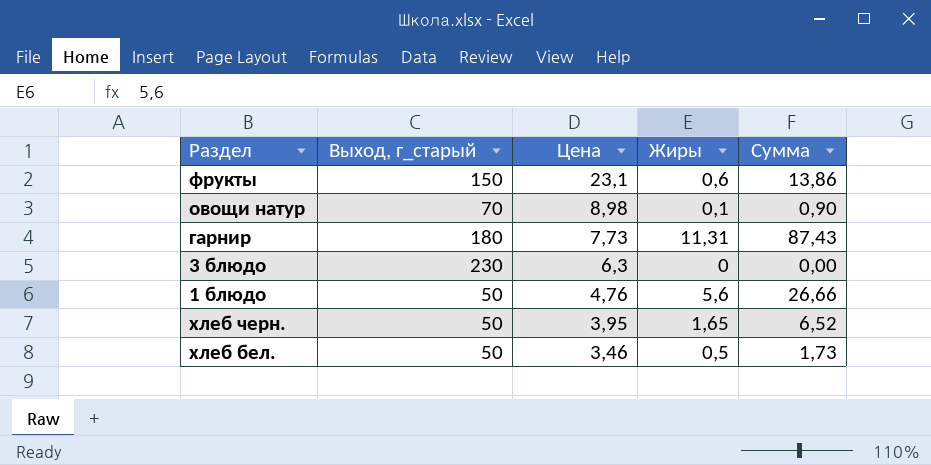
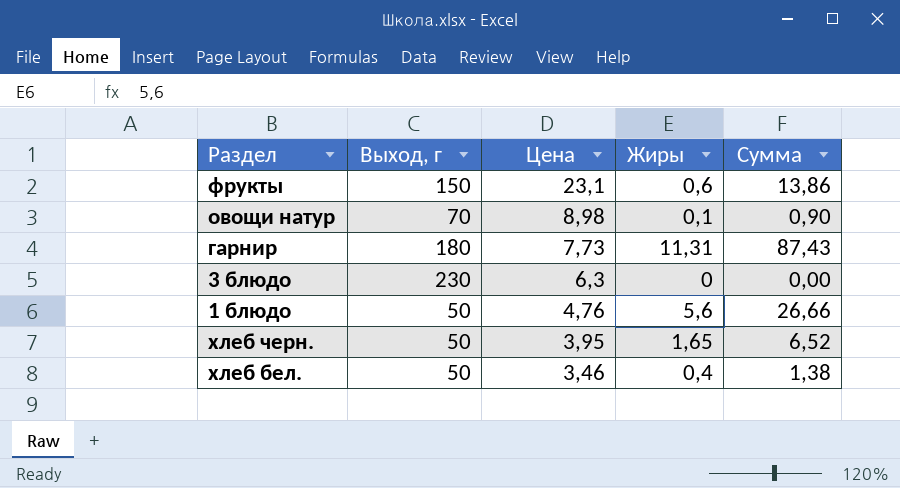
column name: Выход, г_старый -> Выход, г
хлеб бел. | Жиры: 0,5 -> 0,4
хлеб бел. | Сумма: 1,73 -> 1,38

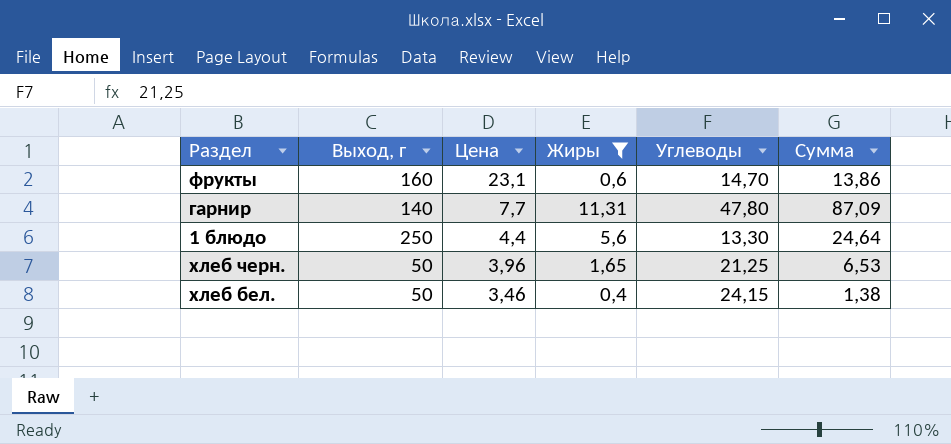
filter: none -> Жиры >= 0,4
column Углеводы | position: none -> 5
фрукты | Выход, г: 150 -> 160
гарнир | Выход, г: 180 -> 140
гарнир | Цена: 7,73 -> 7,7
гарнир | Сумма: 87,43 -> 87,09
1 блюдо | Выход, г: 50 -> 250
1 блюдо | Цена: 4,76 -> 4,4
1 блюдо | Сумма: 26,66 -> 24,64
хлеб черн. | Цена: 3,95 -> 3,96
хлеб черн. | Сумма: 6,52 -> 6,53

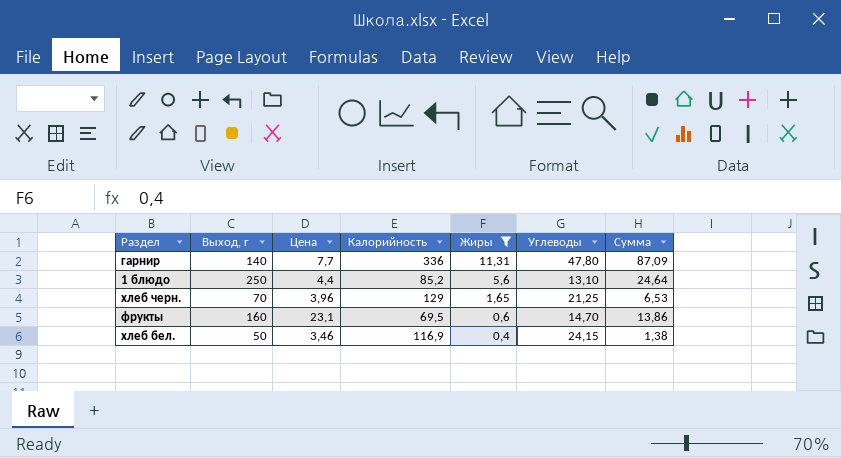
row order: Цена descending -> Жиры descending
column Калорийность | position: none -> 4
1 блюдо | Углеводы: 13,30 -> 13,10
хлеб черн. | Выход, г: 50 -> 70

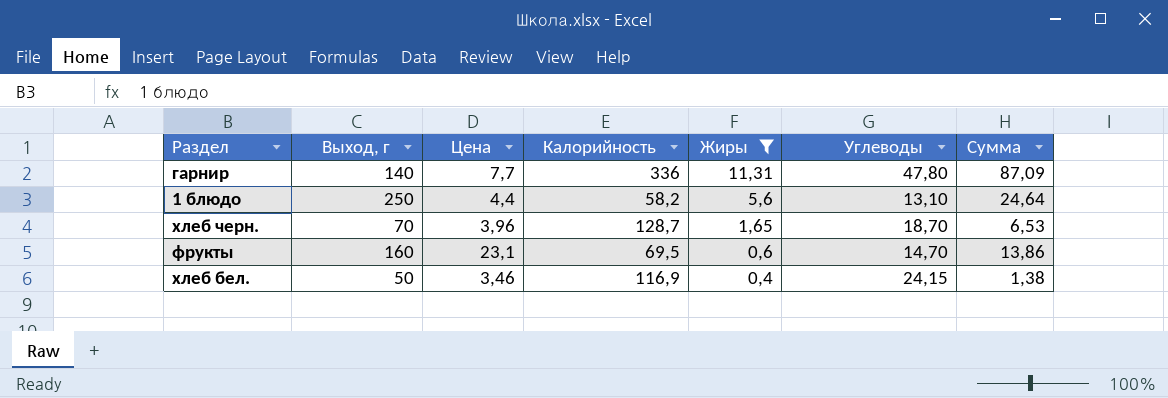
1 блюдо | Калорийность: 85,2 -> 58,2
хлеб черн. | Калорийность: 129 -> 128,7
хлеб черн. | Углеводы: 21,25 -> 18,70

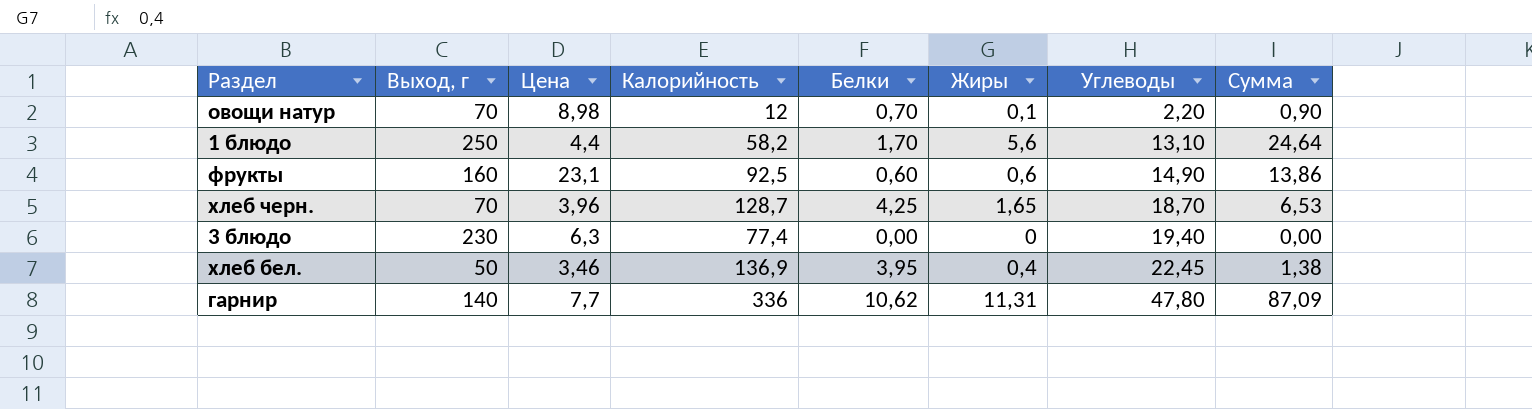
filter: Жиры >= 0,4 -> none
row order: Жиры descending -> Углеводы ascending
column Белки | position: none -> 5
фрукты | Калорийность: 69,5 -> 92,5
фрукты | Углеводы: 14,70 -> 14,90
хлеб бел. | Калорийность: 116,9 -> 136,9
хлеб бел. | Углеводы: 24,15 -> 22,45

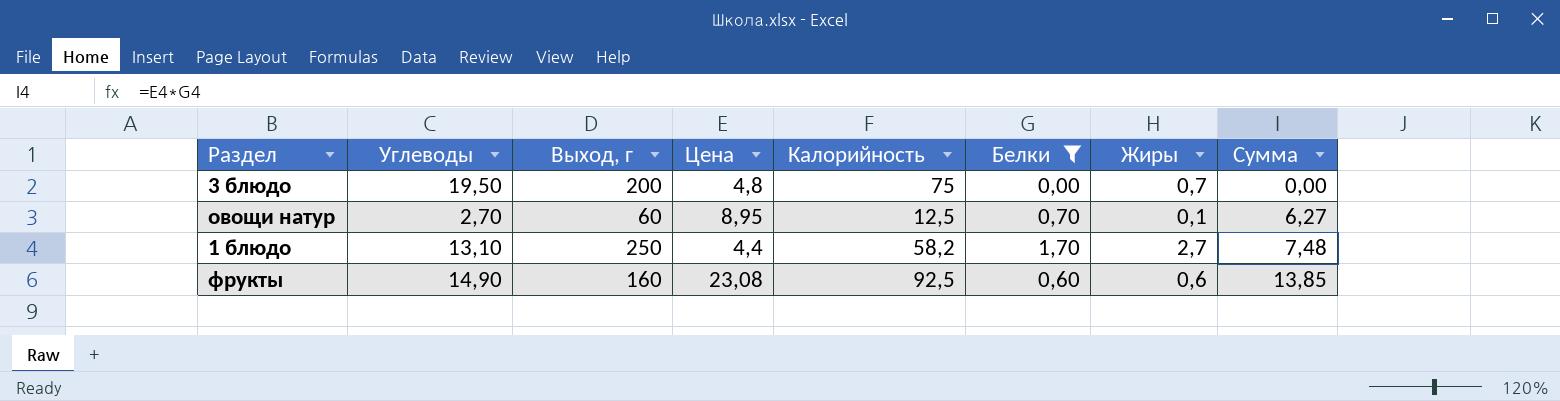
filter: none -> Белки <= 1,70
row order: Углеводы ascending -> Сумма ascending
column Углеводы | position: 7 -> 2
column Сумма | formula: [Цена] * [Жиры] -> [Цена] * [Белки]
3 блюдо | Углеводы: 19,40 -> 19,50
3 блюдо | Выход, г: 230 -> 200
3 блюдо | Цена: 6,3 -> 4,8
3 блюдо | Калорийность: 77,4 -> 75
3 блюдо | Жиры: 0 -> 0,7
овощи натур | Углеводы: 2,20 -> 2,70
овощи натур | Выход, г: 70 -> 60
овощи натур | Цена: 8,98 -> 8,95
овощи натур | Калорийность: 12 -> 12,5
1 блюдо | Жиры: 5,6 -> 2,7
фрукты | Цена: 23,1 -> 23,08

